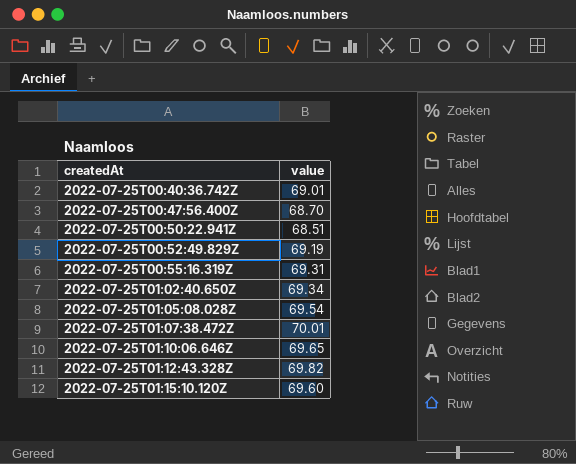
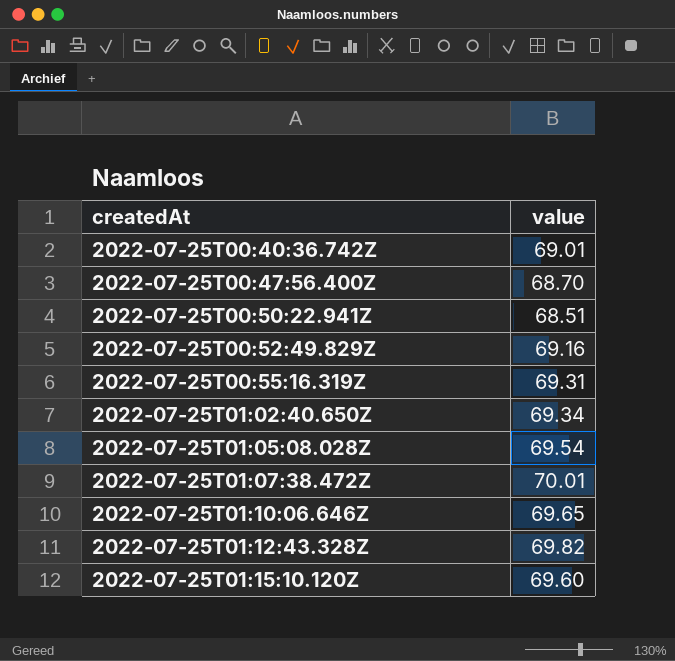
2022-07-25T00:52:49.829Z | value: 69.19 -> 69.16

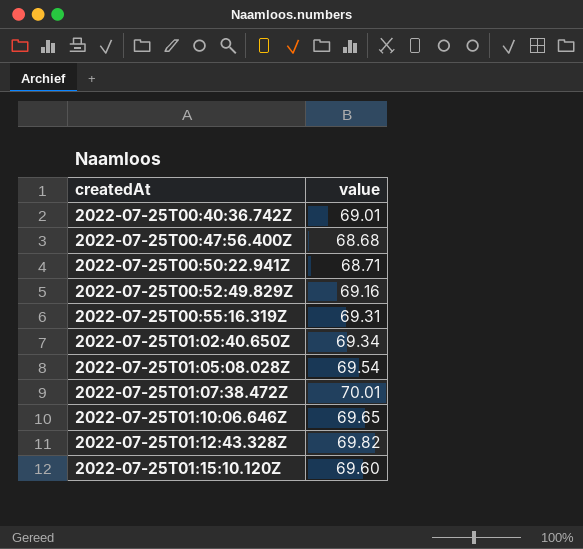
2022-07-25T00:47:56.400Z | value: 68.70 -> 68.68
2022-07-25T00:50:22.941Z | value: 68.51 -> 68.71

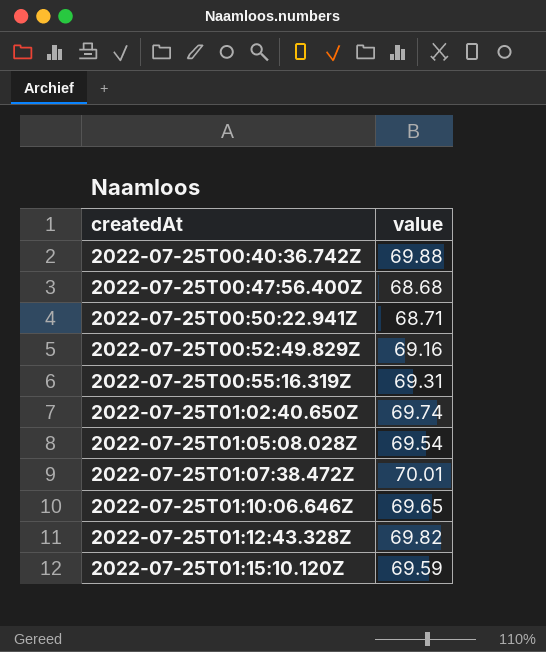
2022-07-25T00:40:36.742Z | value: 69.01 -> 69.88
2022-07-25T01:02:40.650Z | value: 69.34 -> 69.74
2022-07-25T01:15:10.120Z | value: 69.60 -> 69.59

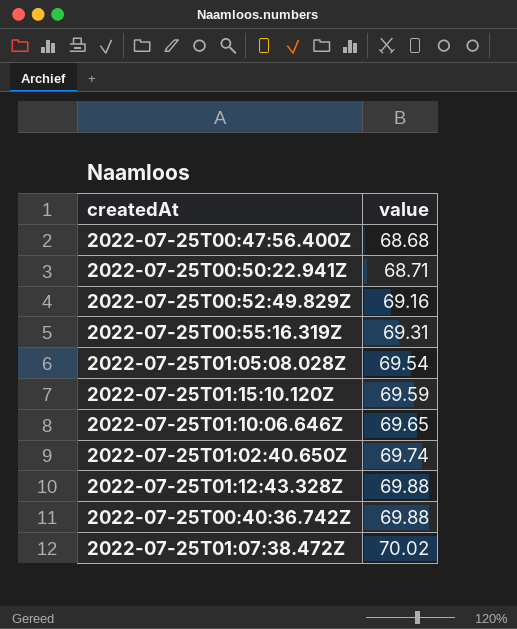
row order: createdAt ascending -> value ascending
2022-07-25T01:12:43.328Z | value: 69.82 -> 69.88
2022-07-25T01:07:38.472Z | value: 70.01 -> 70.02

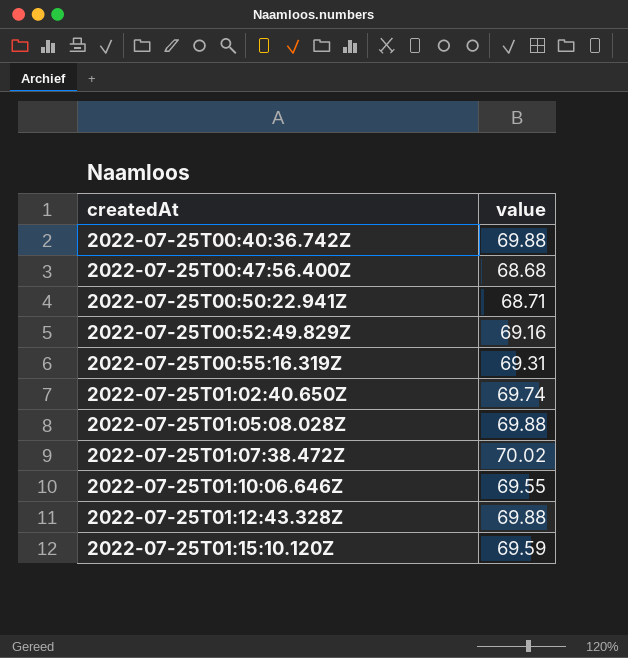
row order: value ascending -> createdAt ascending
2022-07-25T01:05:08.028Z | value: 69.54 -> 69.88
2022-07-25T01:10:06.646Z | value: 69.65 -> 69.55

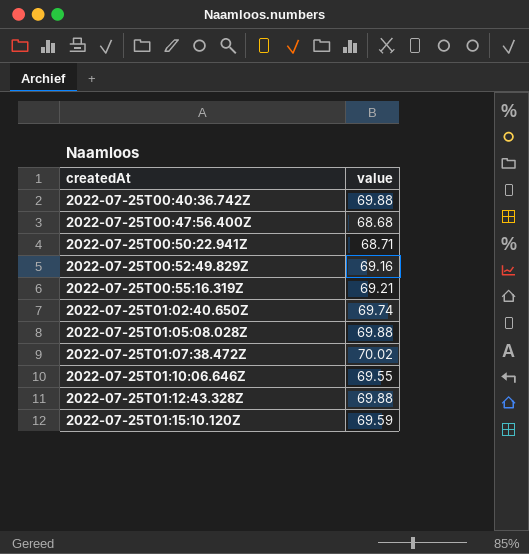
2022-07-25T00:55:16.319Z | value: 69.31 -> 69.21

